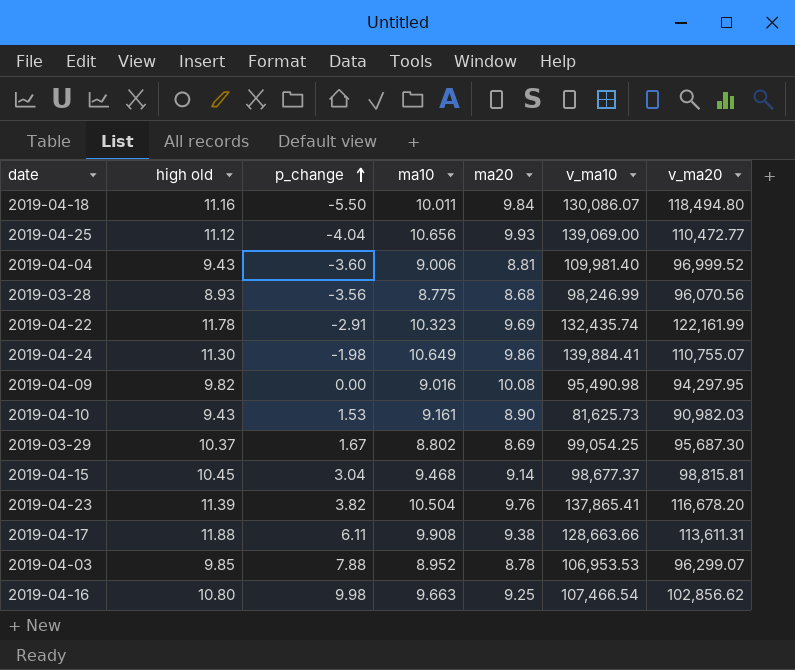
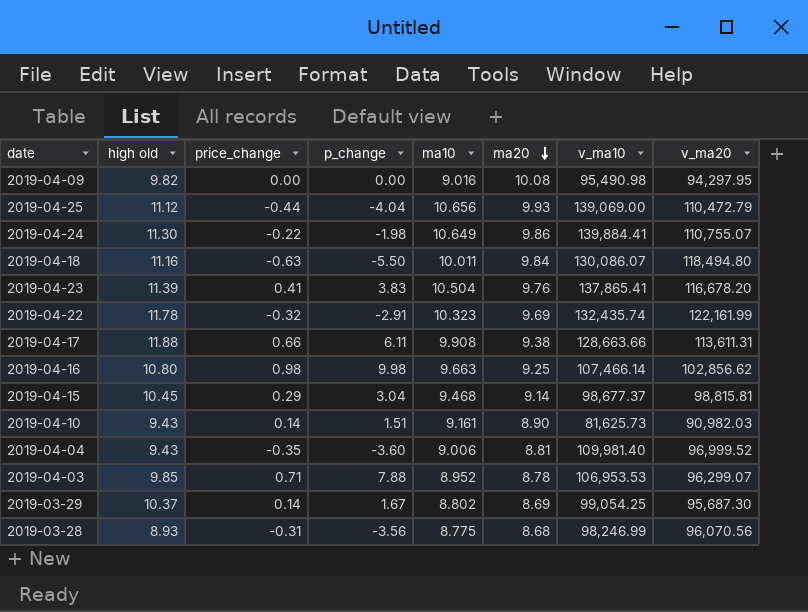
row order: p_change ascending -> ma20 descending
column price_change | position: none -> 3
2019-04-25 | v_ma20: 110,472.77 -> 110,472.79
2019-04-23 | p_change: 3.82 -> 3.83
2019-04-16 | v_ma10: 107,466.54 -> 107,466.14
2019-04-10 | p_change: 1.53 -> 1.51

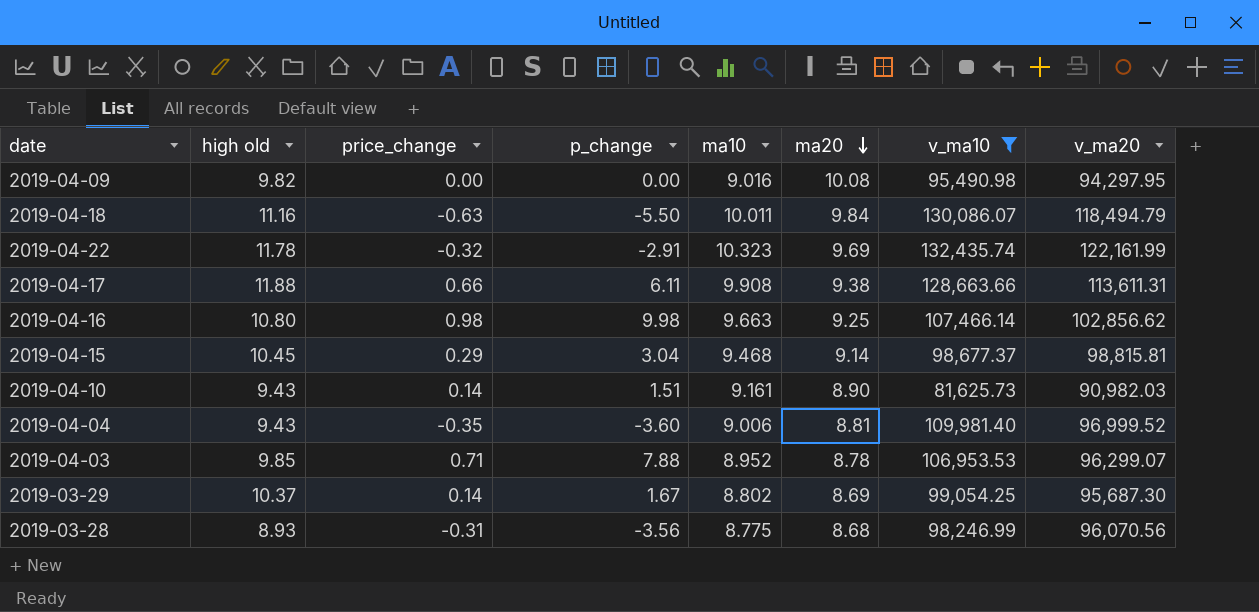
filter: none -> v_ma10 <= 132,435.74
2019-04-18 | v_ma20: 118,494.80 -> 118,494.79

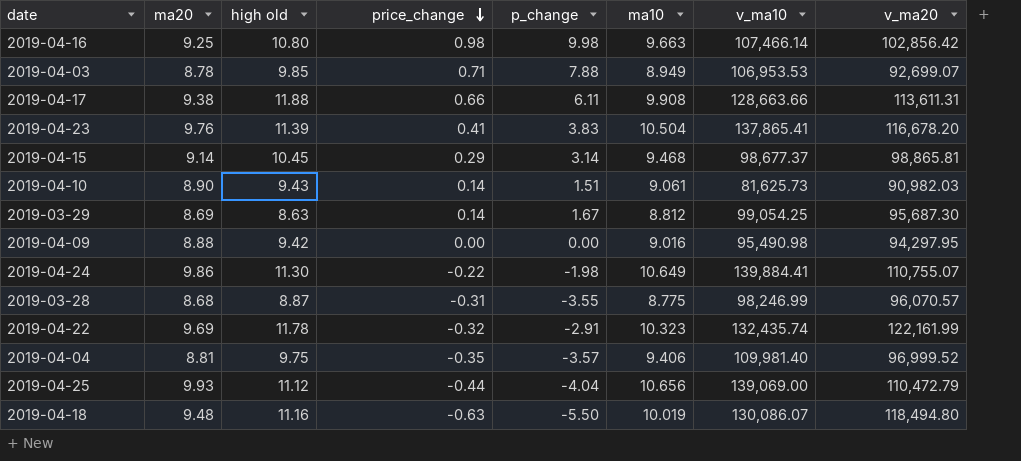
filter: v_ma10 <= 132,435.74 -> none
row order: ma20 descending -> price_change descending
column ma20 | position: 6 -> 2
2019-04-16 | v_ma20: 102,856.62 -> 102,856.42
2019-04-03 | ma10: 8.952 -> 8.949
2019-04-03 | v_ma20: 96,299.07 -> 92,699.07
2019-04-15 | p_change: 3.04 -> 3.14
2019-04-15 | v_ma20: 98,815.81 -> 98,865.81
2019-04-10 | ma10: 9.161 -> 9.061
2019-03-29 | high old: 10.37 -> 8.63
2019-03-29 | ma10: 8.802 -> 8.812
2019-04-09 | ma20: 10.08 -> 8.88
2019-04-09 | high old: 9.82 -> 9.42
2019-03-28 | high old: 8.93 -> 8.87
2019-03-28 | p_change: -3.56 -> -3.55
2019-03-28 | v_ma20: 96,070.56 -> 96,070.57
2019-04-04 | high old: 9.43 -> 9.75
2019-04-04 | p_change: -3.60 -> -3.57
2019-04-04 | ma10: 9.006 -> 9.406
2019-04-18 | ma20: 9.84 -> 9.48
2019-04-18 | ma10: 10.011 -> 10.019
2019-04-18 | v_ma20: 118,494.79 -> 118,494.80

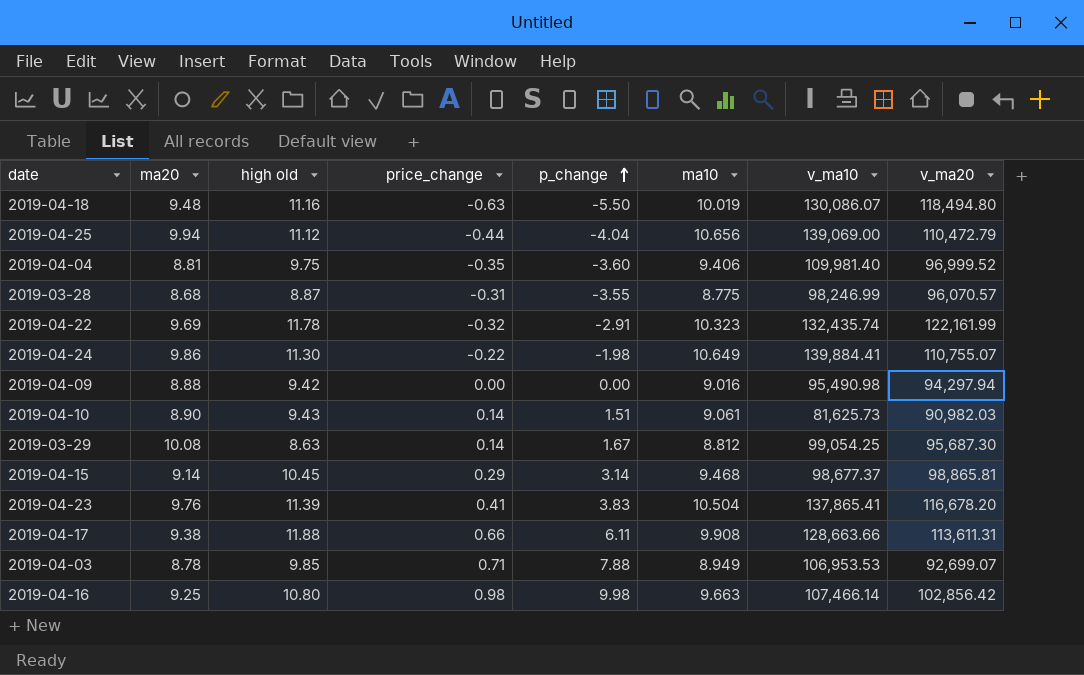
row order: price_change descending -> p_change ascending
2019-04-25 | ma20: 9.93 -> 9.94
2019-04-04 | p_change: -3.57 -> -3.60
2019-04-09 | v_ma20: 94,297.95 -> 94,297.94
2019-03-29 | ma20: 8.69 -> 10.08

